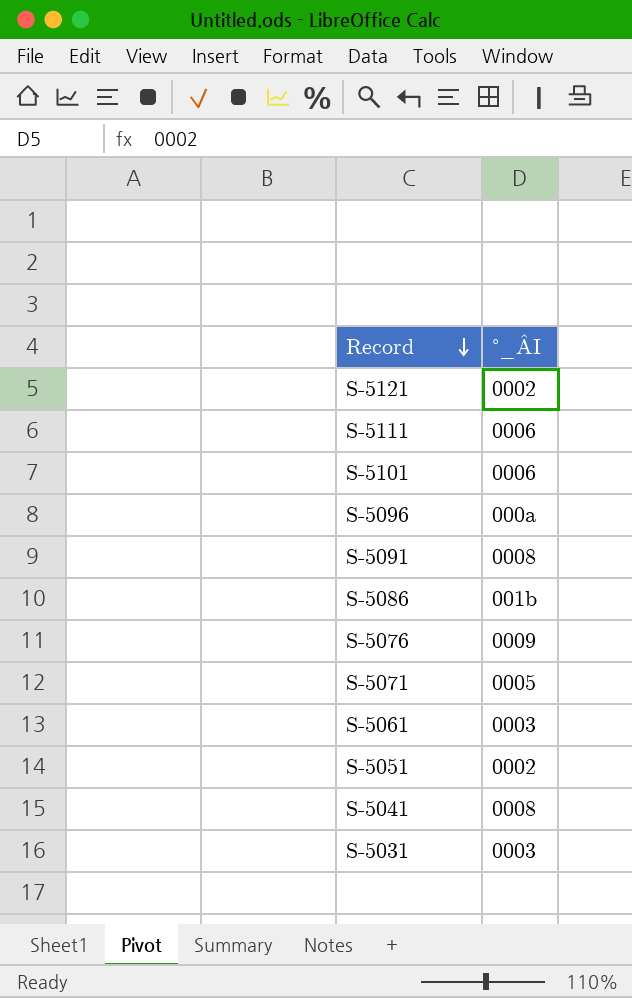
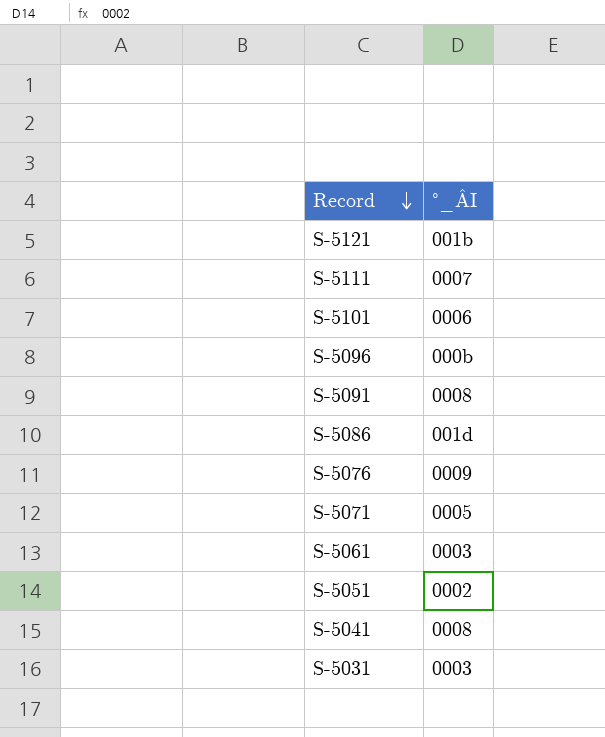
S-5121 | °_ÂI: 0002 -> 001b
S-5111 | °_ÂI: 0006 -> 0007
S-5096 | °_ÂI: 000a -> 000b
S-5086 | °_ÂI: 001b -> 001d

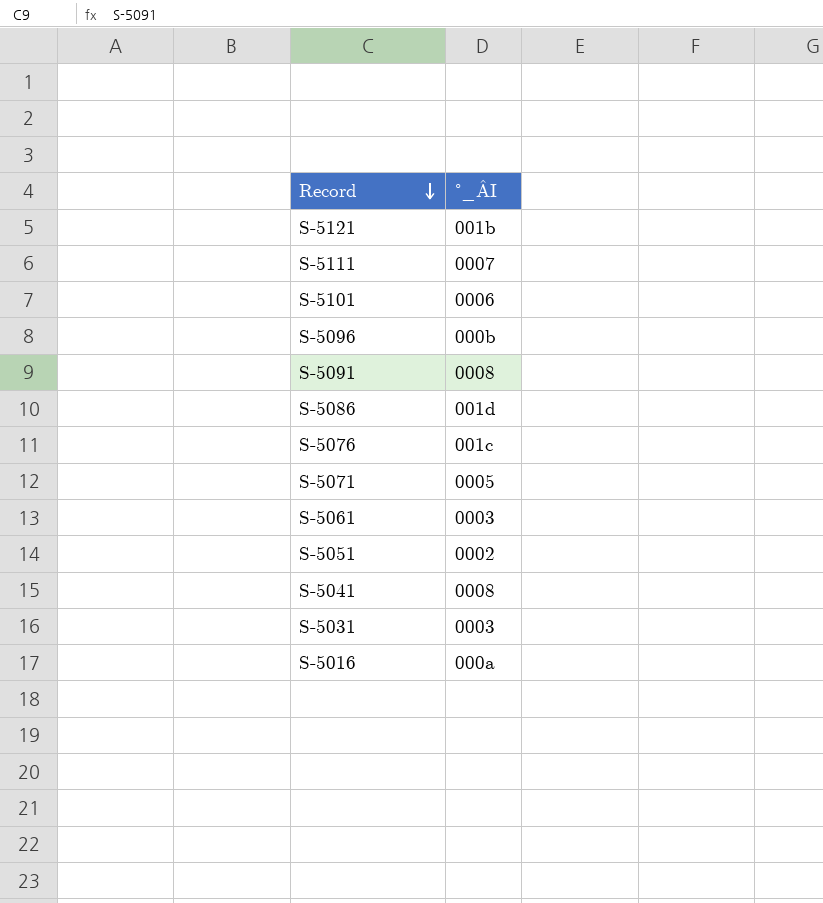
S-5076 | °_ÂI: 0009 -> 001c
row S-5016: none -> 000a

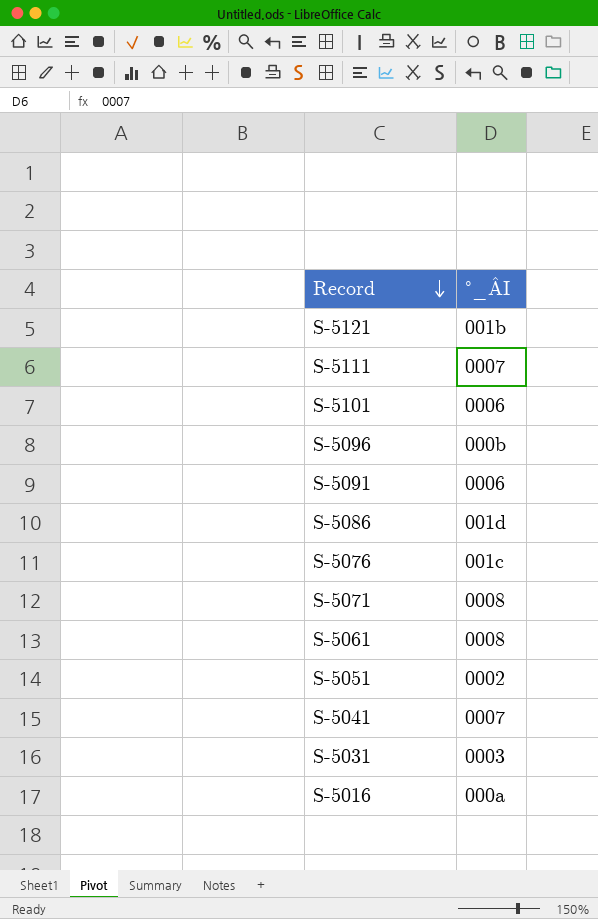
S-5091 | °_ÂI: 0008 -> 0006
S-5071 | °_ÂI: 0005 -> 0008
S-5061 | °_ÂI: 0003 -> 0008
S-5041 | °_ÂI: 0008 -> 0007

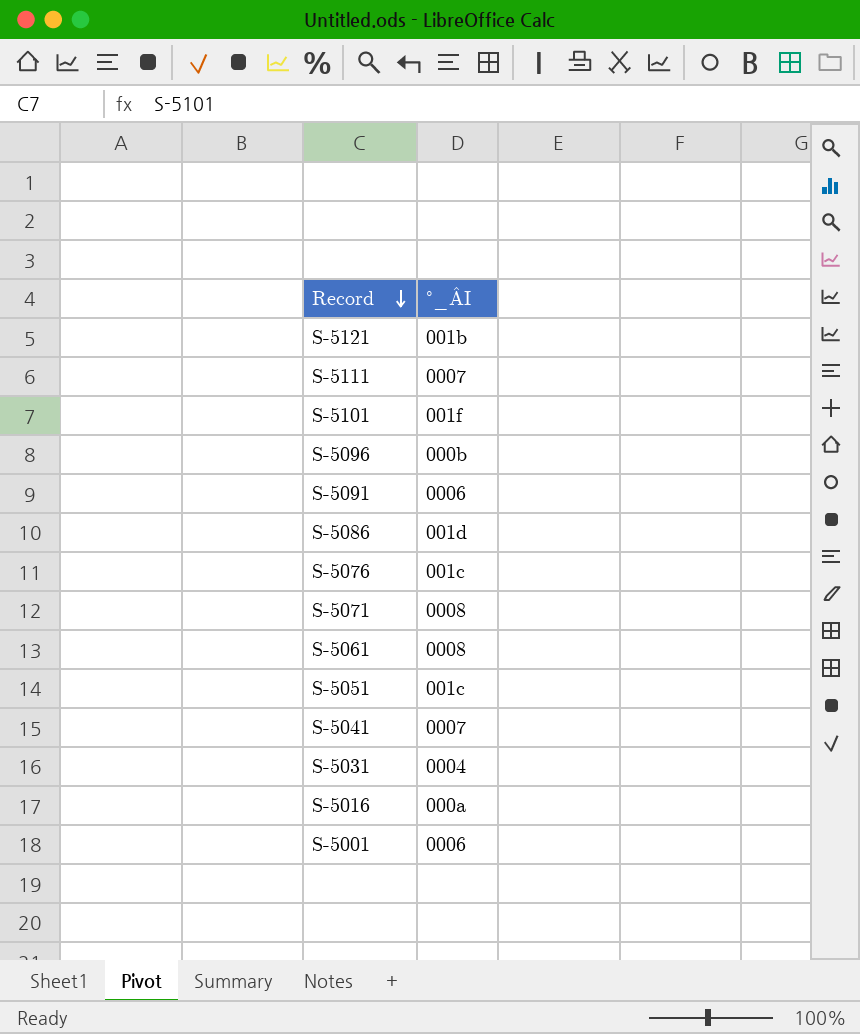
S-5101 | °_ÂI: 0006 -> 001f
S-5051 | °_ÂI: 0002 -> 001c
S-5031 | °_ÂI: 0003 -> 0004
row S-5001: none -> 0006

